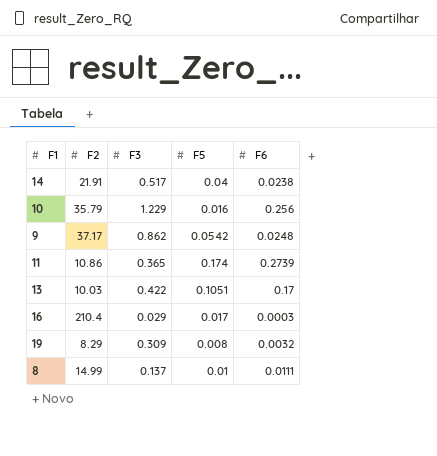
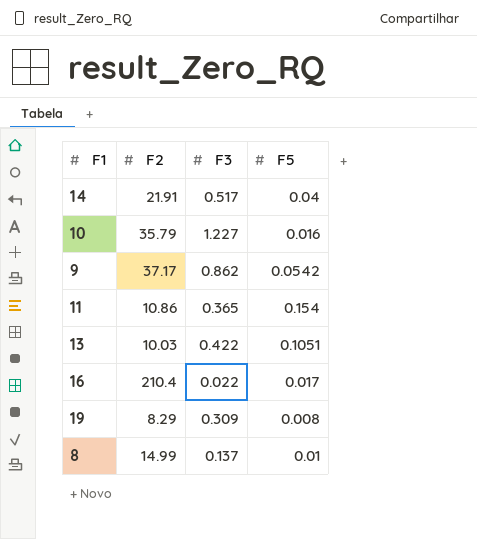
column F6 | position: 5 -> none
10 | F3: 1.229 -> 1.227
11 | F5: 0.174 -> 0.154
16 | F3: 0.029 -> 0.022

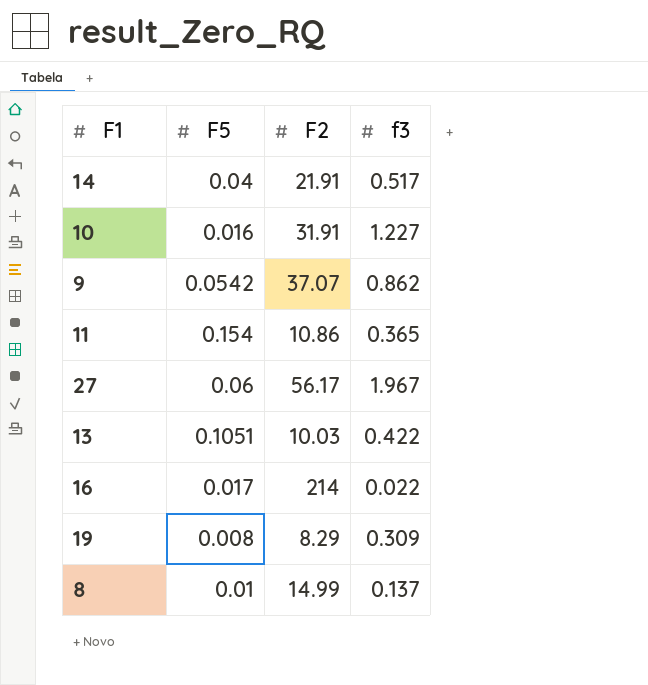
column F5 | position: 4 -> 2
column name: F3 -> f3
10 | F2: 35.79 -> 31.91
9 | F2: 37.17 -> 37.07
row 27: none -> 0.06 | 56.17 | 1.967
16 | F2: 210.4 -> 214

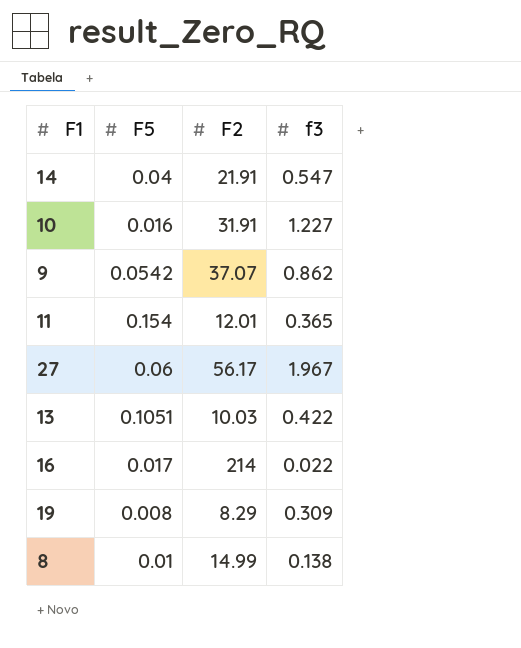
14 | f3: 0.517 -> 0.547
11 | F2: 10.86 -> 12.01
8 | f3: 0.137 -> 0.138

